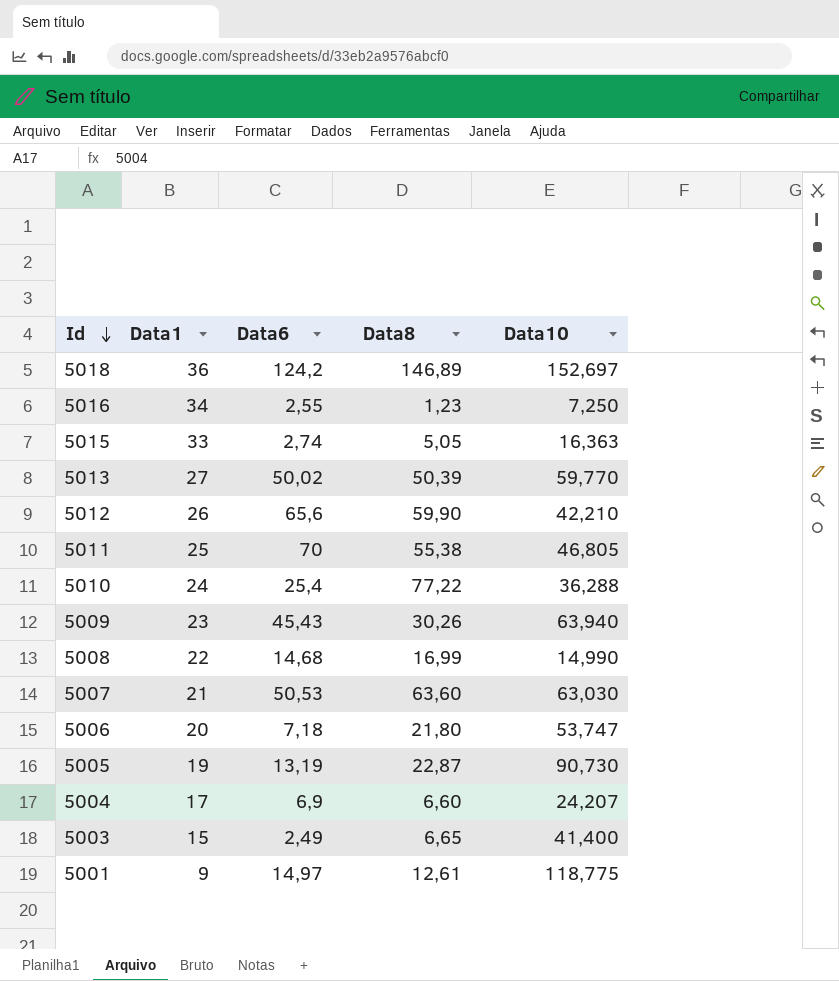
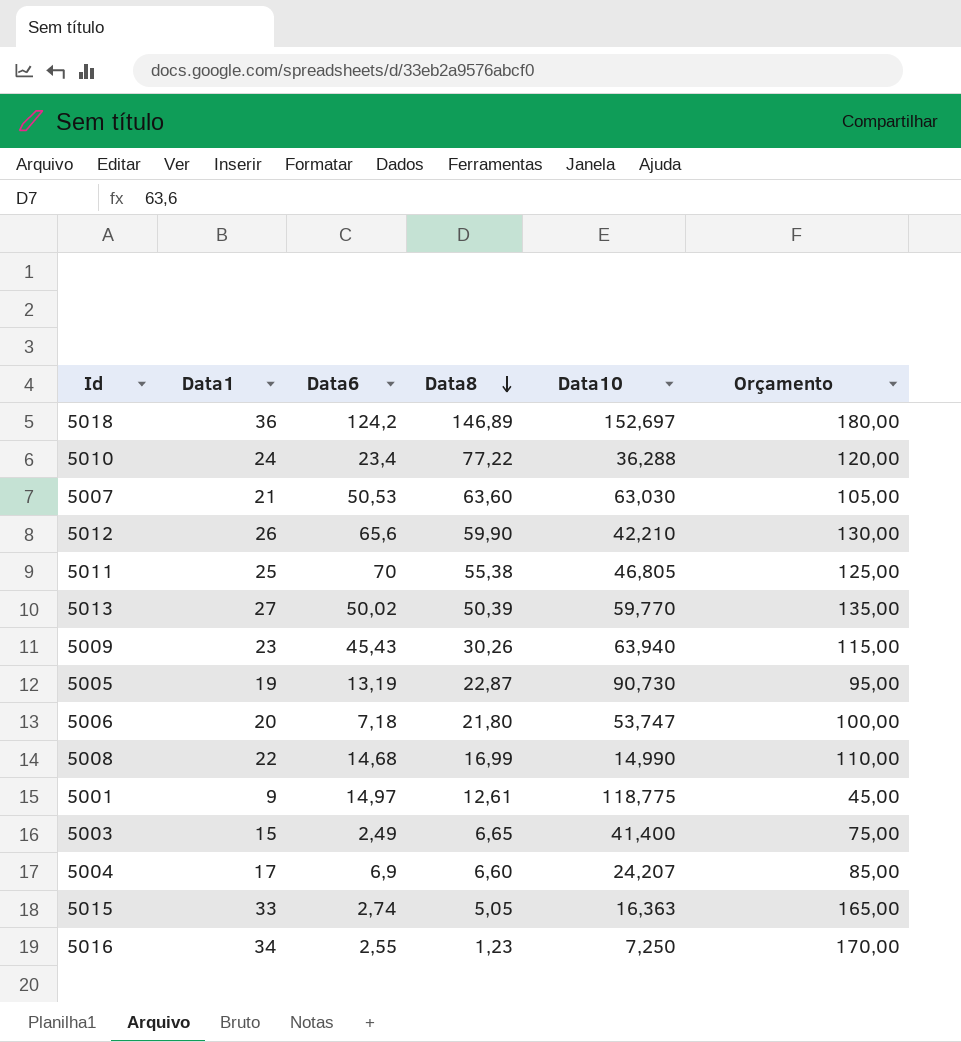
row order: Id descending -> Data8 descending
column Orçamento | formula: none -> [Data1] * 5
5010 | Data6: 25,4 -> 23,4

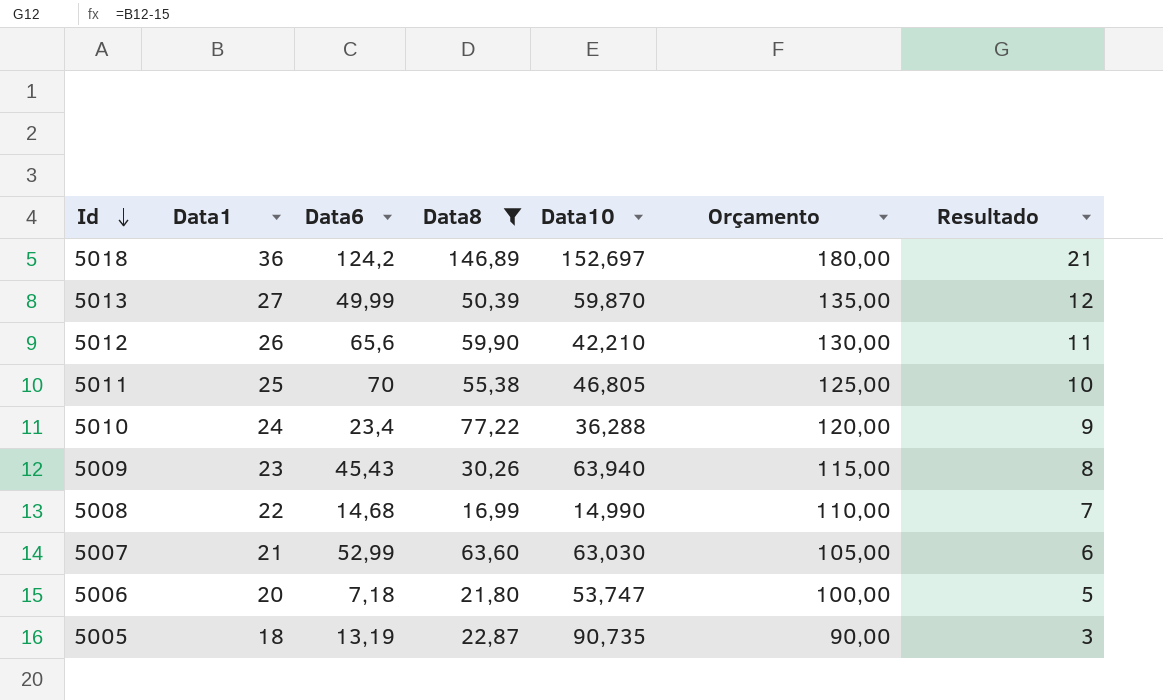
filter: none -> Data8 >= 16,99
row order: Data8 descending -> Id descending
column Resultado | formula: none -> [Data1] - 15
5013 | Data6: 50,02 -> 49,99
5013 | Data10: 59,770 -> 59,870
5007 | Data6: 50,53 -> 52,99
5005 | Data1: 19 -> 18
5005 | Data10: 90,730 -> 90,735
5005 | Orçamento: 95,00 -> 90,00

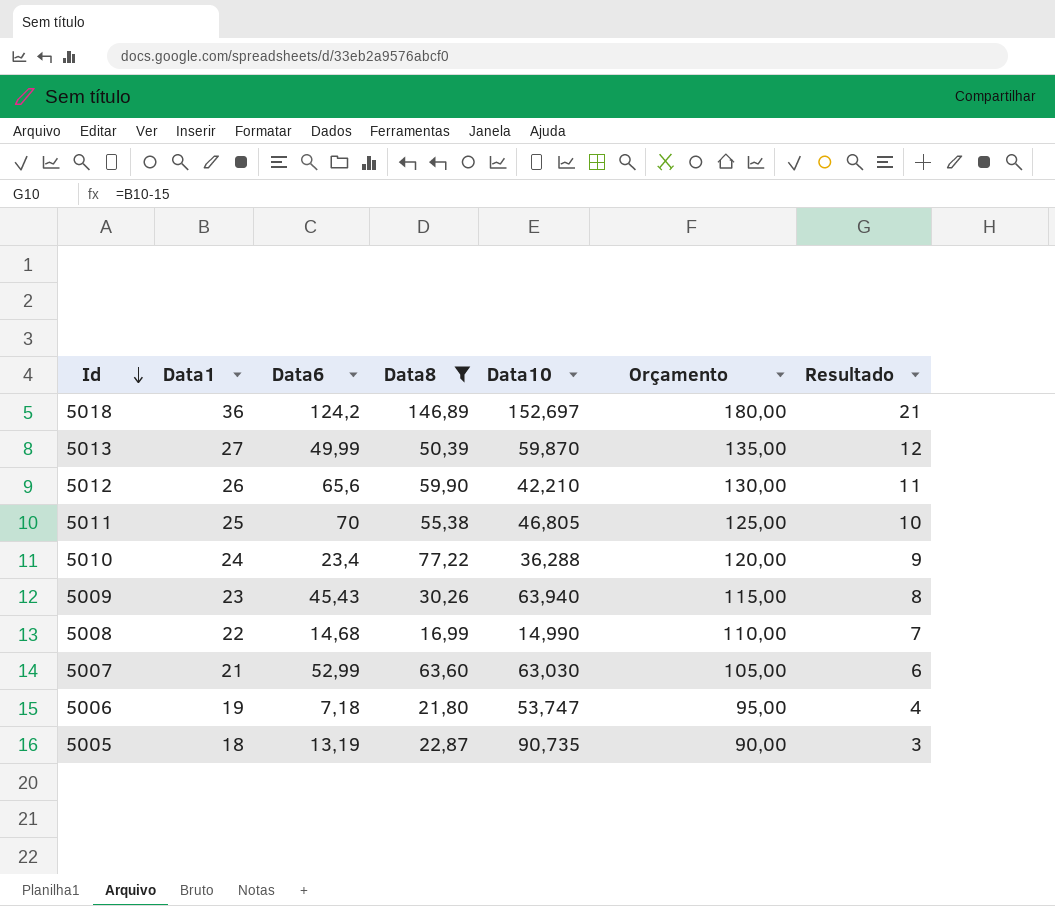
5006 | Data1: 20 -> 19
5006 | Orçamento: 100,00 -> 95,00
5006 | Resultado: 5 -> 4

